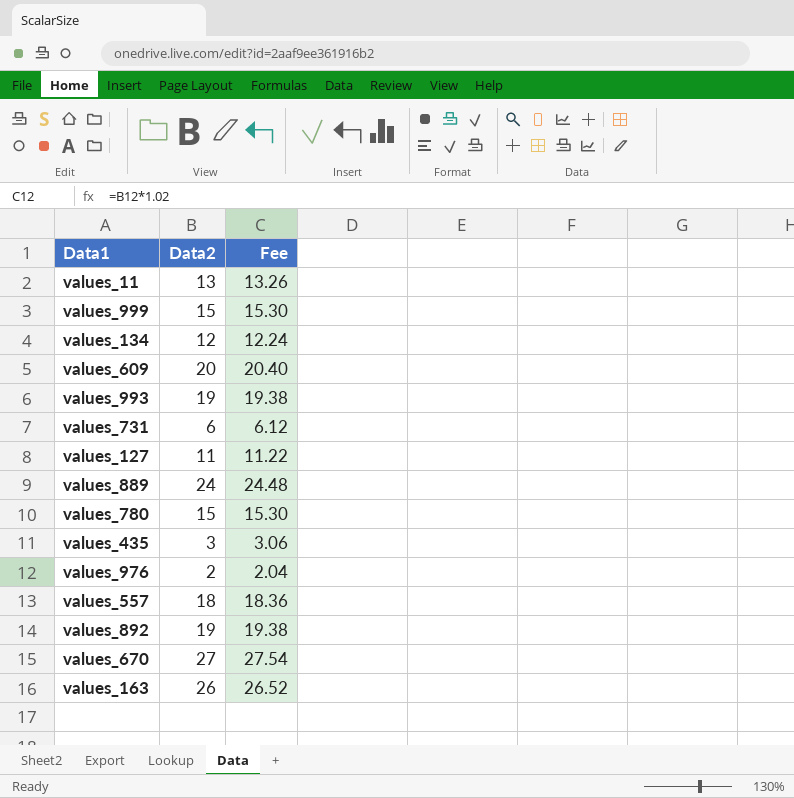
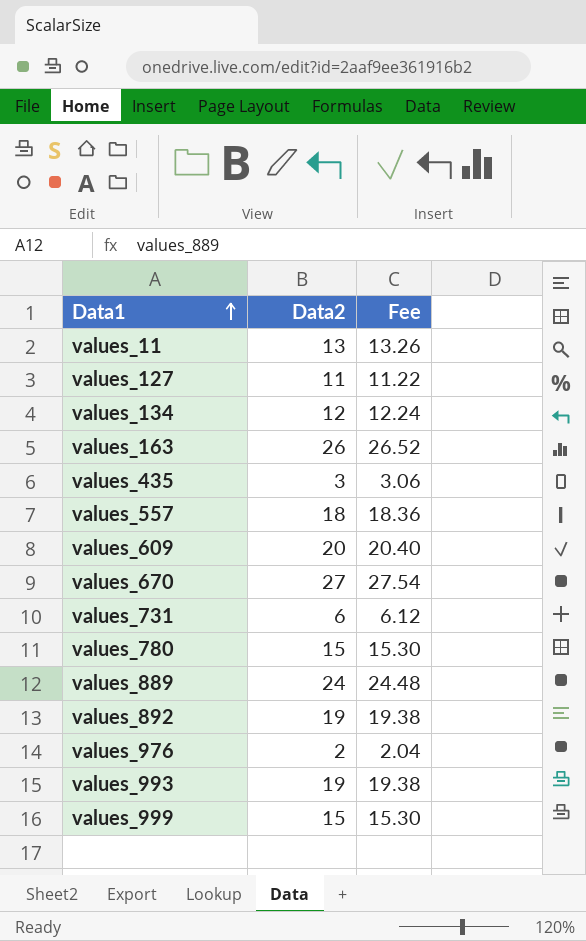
row order: none -> Data1 ascending

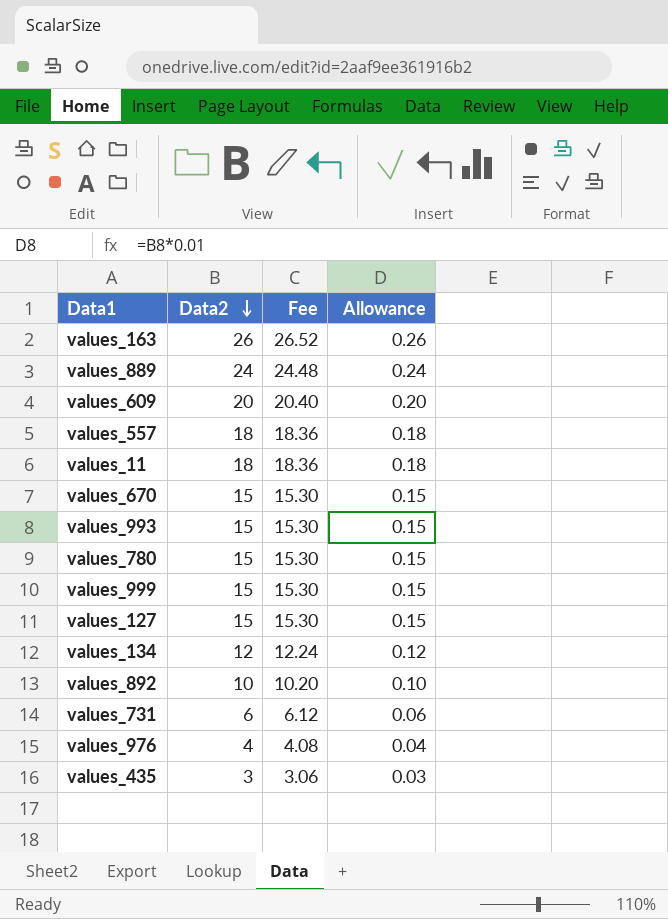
row order: Data1 ascending -> Data2 descending
column Allowance | formula: none -> [Data2] * 0.01
values_11 | Data2: 13 -> 18
values_11 | Fee: 13.26 -> 18.36
values_670 | Data2: 27 -> 15
values_670 | Fee: 27.54 -> 15.30
values_993 | Data2: 19 -> 15
values_993 | Fee: 19.38 -> 15.30
values_127 | Data2: 11 -> 15
values_127 | Fee: 11.22 -> 15.30
values_892 | Data2: 19 -> 10
values_892 | Fee: 19.38 -> 10.20
values_976 | Data2: 2 -> 4
values_976 | Fee: 2.04 -> 4.08

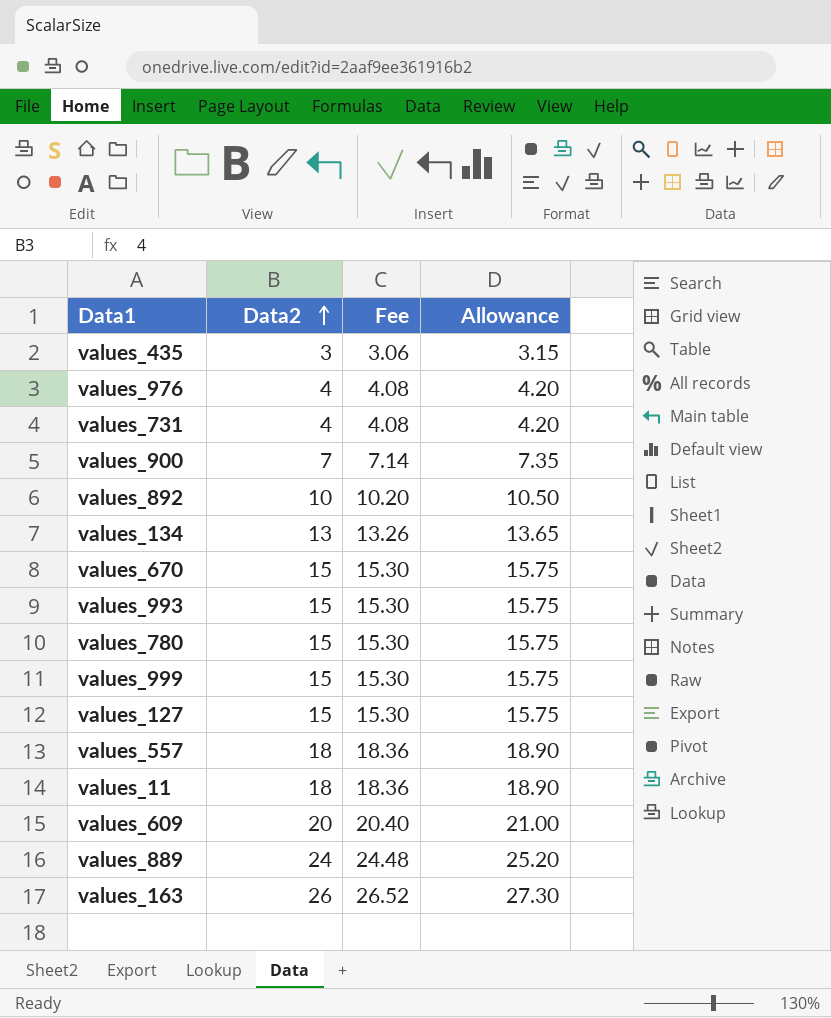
row order: Data2 descending -> Data2 ascending
column Allowance | formula: [Data2] * 0.01 -> [Data2] * 1.05
values_731 | Data2: 6 -> 4
values_731 | Fee: 6.12 -> 4.08
row values_900: none -> 7 | 7.14 | 7.35
values_134 | Data2: 12 -> 13
values_134 | Fee: 12.24 -> 13.26

